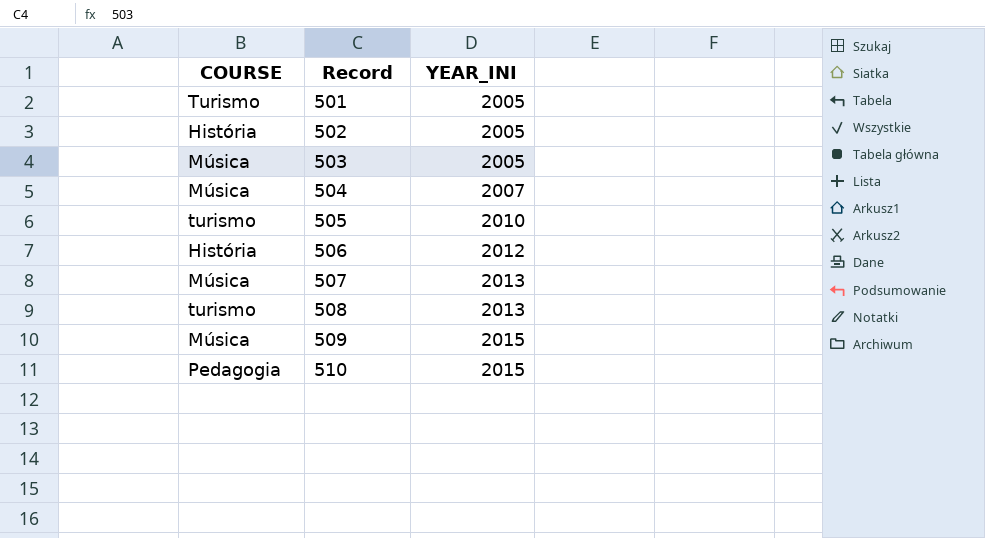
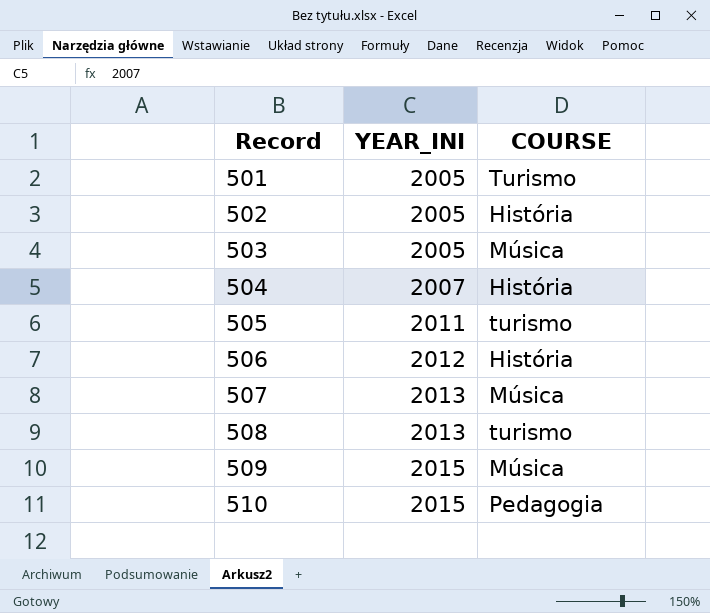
column COURSE | position: 1 -> 3
504 | COURSE: Música -> História
505 | YEAR_INI: 2010 -> 2011

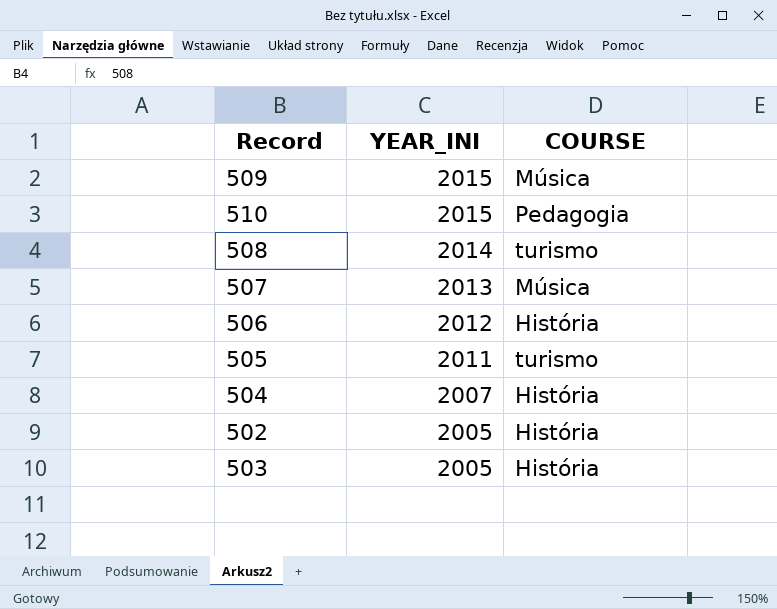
row order: Record ascending -> YEAR_INI descending
row 501: 2005 | Turismo -> none
508 | YEAR_INI: 2013 -> 2014
503 | COURSE: Música -> História

